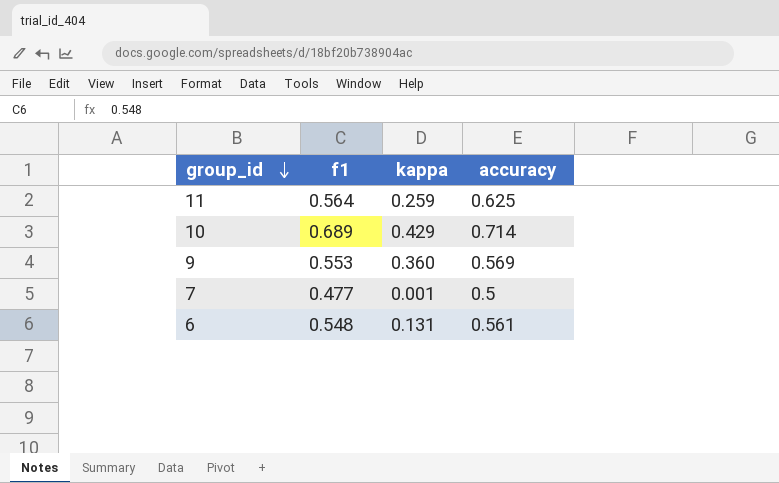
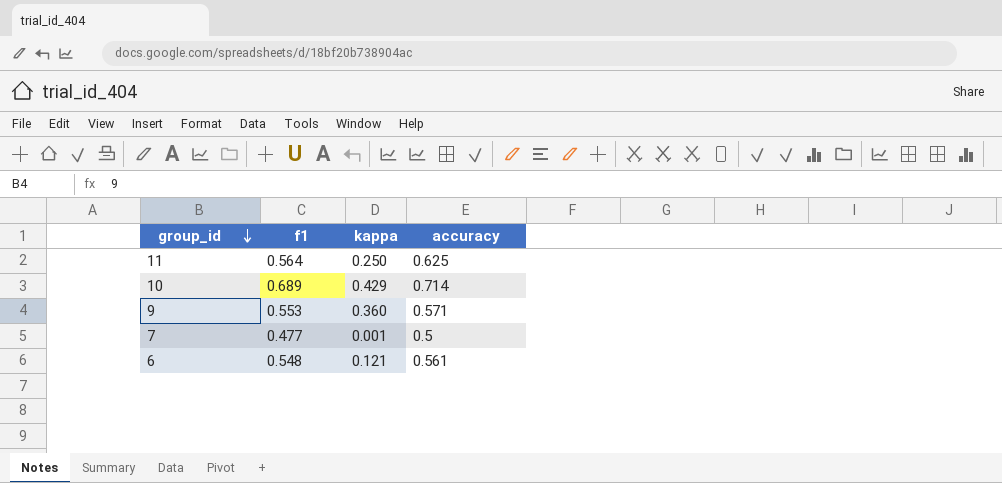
11 | kappa: 0.259 -> 0.250
9 | accuracy: 0.569 -> 0.571
6 | kappa: 0.131 -> 0.121

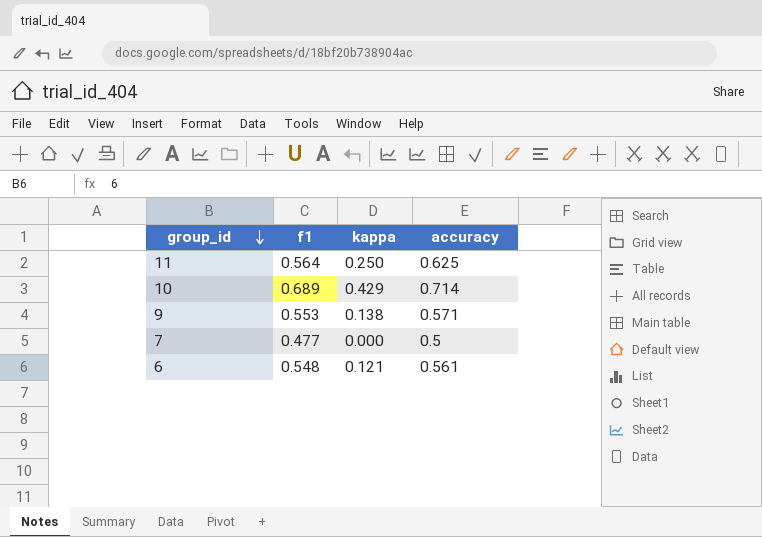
9 | kappa: 0.360 -> 0.138
7 | kappa: 0.001 -> 0.000

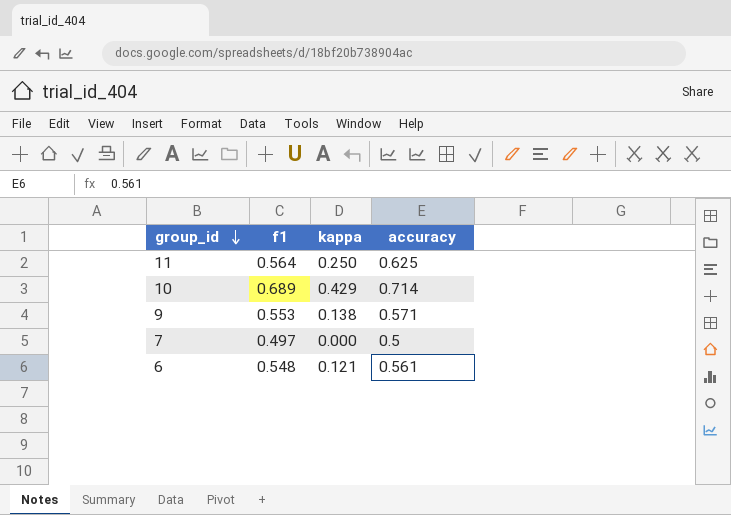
7 | f1: 0.477 -> 0.497

